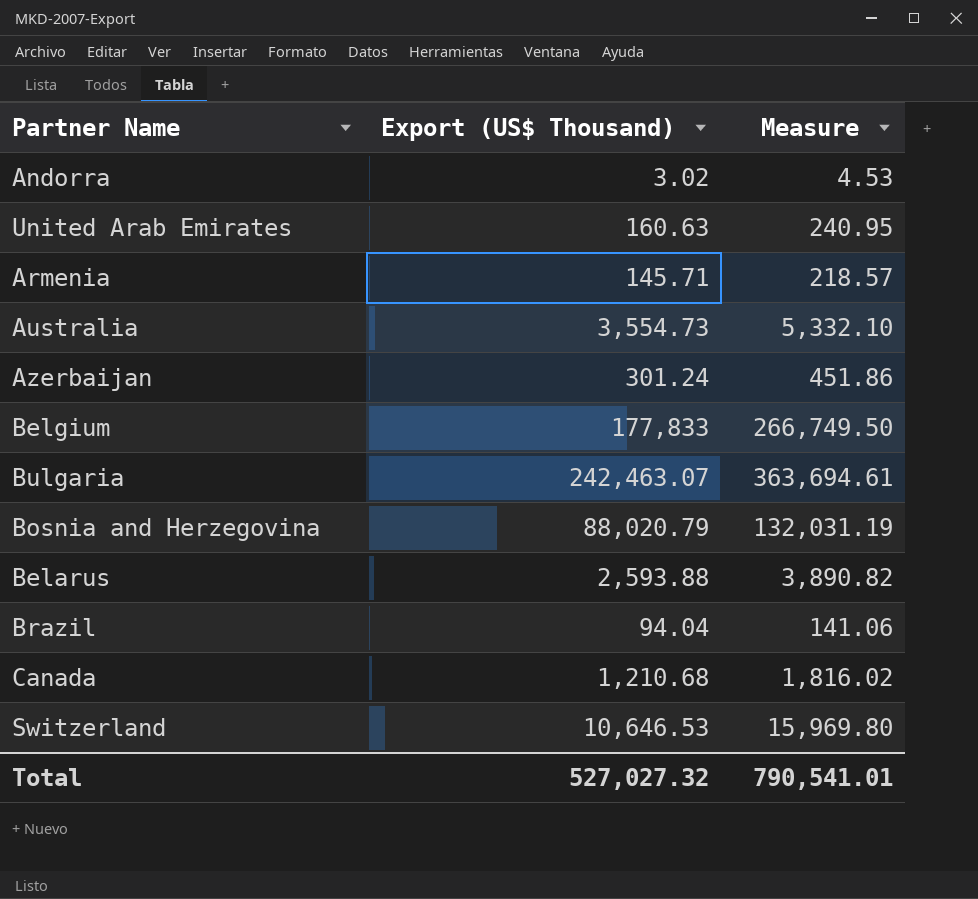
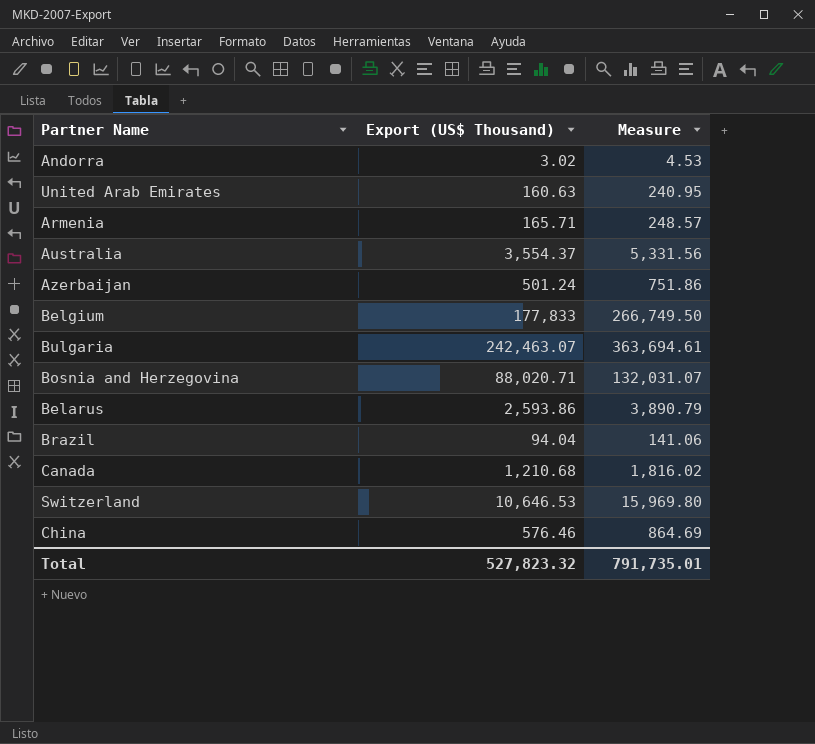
Armenia | Export (US$ Thousand): 145.71 -> 165.71
Armenia | Measure: 218.57 -> 248.57
Australia | Export (US$ Thousand): 3,554.73 -> 3,554.37
Australia | Measure: 5,332.10 -> 5,331.56
Azerbaijan | Export (US$ Thousand): 301.24 -> 501.24
Azerbaijan | Measure: 451.86 -> 751.86
Bosnia and Herzegovina | Export (US$ Thousand): 88,020.79 -> 88,020.71
Bosnia and Herzegovina | Measure: 132,031.19 -> 132,031.07
Belarus | Export (US$ Thousand): 2,593.88 -> 2,593.86
Belarus | Measure: 3,890.82 -> 3,890.79
row China: none -> 576.46 | 864.69
Total | Export (US$ Thousand): 527,027.32 -> 527,823.32
Total | Measure: 790,541.01 -> 791,735.01

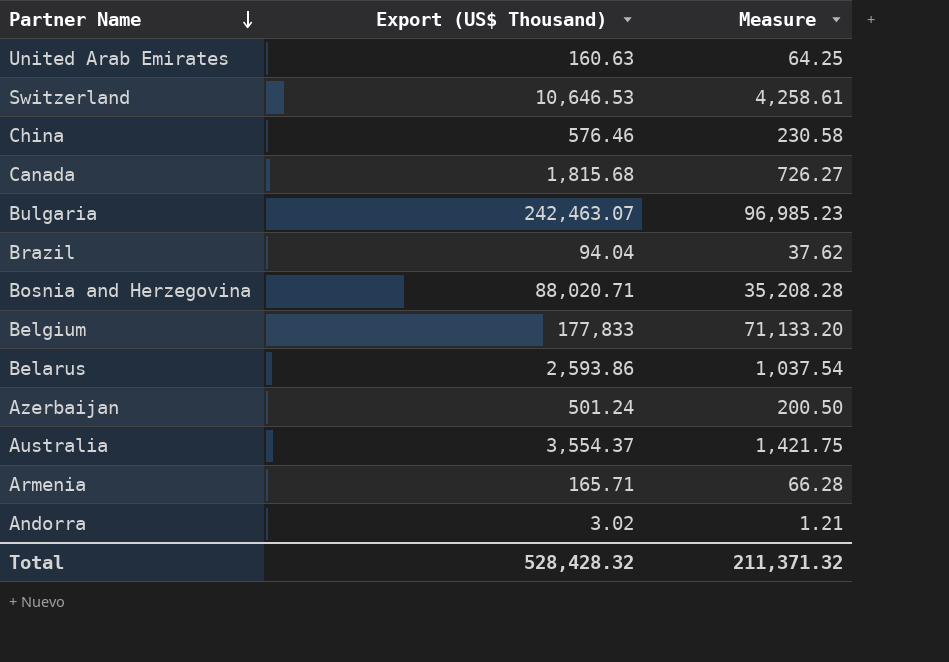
row order: none -> Partner Name descending
column Measure | formula: [Export (US$ Thousand)] * 1.5 -> [Export (US$ Thousand)] * 0.4
Canada | Export (US$ Thousand): 1,210.68 -> 1,815.68
Total | Export (US$ Thousand): 527,823.32 -> 528,428.32
Total | Measure: 791,735.01 -> 211,371.32

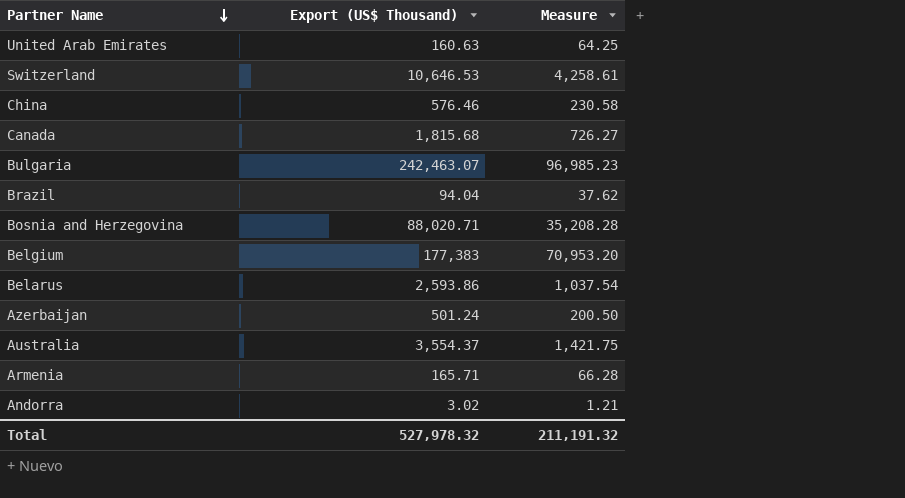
Belgium | Export (US$ Thousand): 177,833 -> 177,383
Belgium | Measure: 71,133.20 -> 70,953.20
Total | Export (US$ Thousand): 528,428.32 -> 527,978.32
Total | Measure: 211,371.32 -> 211,191.32

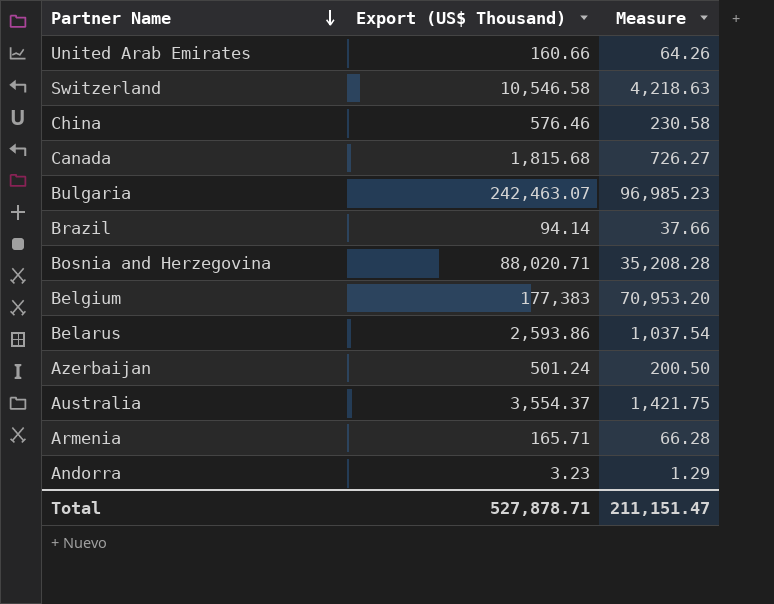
United Arab Emirates | Export (US$ Thousand): 160.63 -> 160.66
United Arab Emirates | Measure: 64.25 -> 64.26
Switzerland | Export (US$ Thousand): 10,646.53 -> 10,546.58
Switzerland | Measure: 4,258.61 -> 4,218.63
Brazil | Export (US$ Thousand): 94.04 -> 94.14
Brazil | Measure: 37.62 -> 37.66
Andorra | Export (US$ Thousand): 3.02 -> 3.23
Andorra | Measure: 1.21 -> 1.29
Total | Export (US$ Thousand): 527,978.32 -> 527,878.71
Total | Measure: 211,191.32 -> 211,151.47

